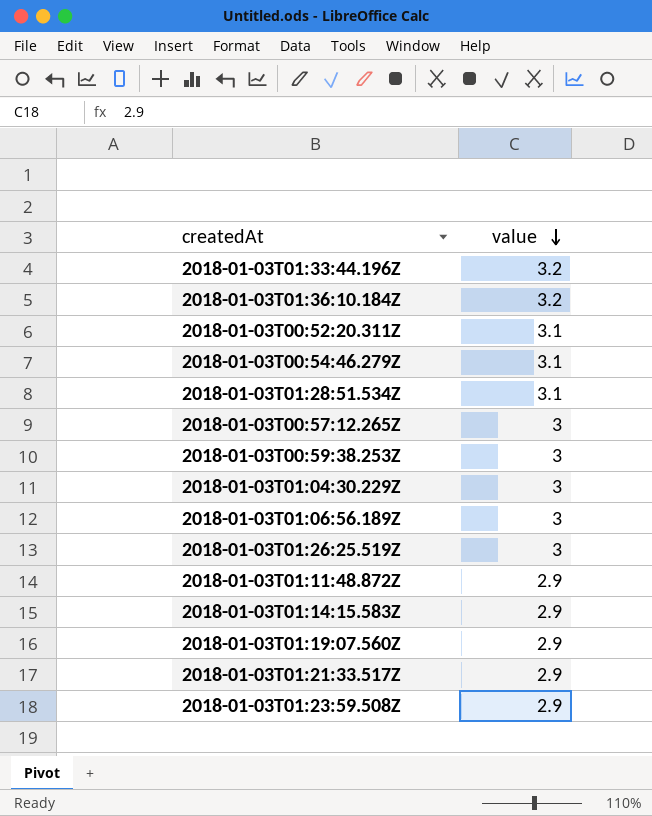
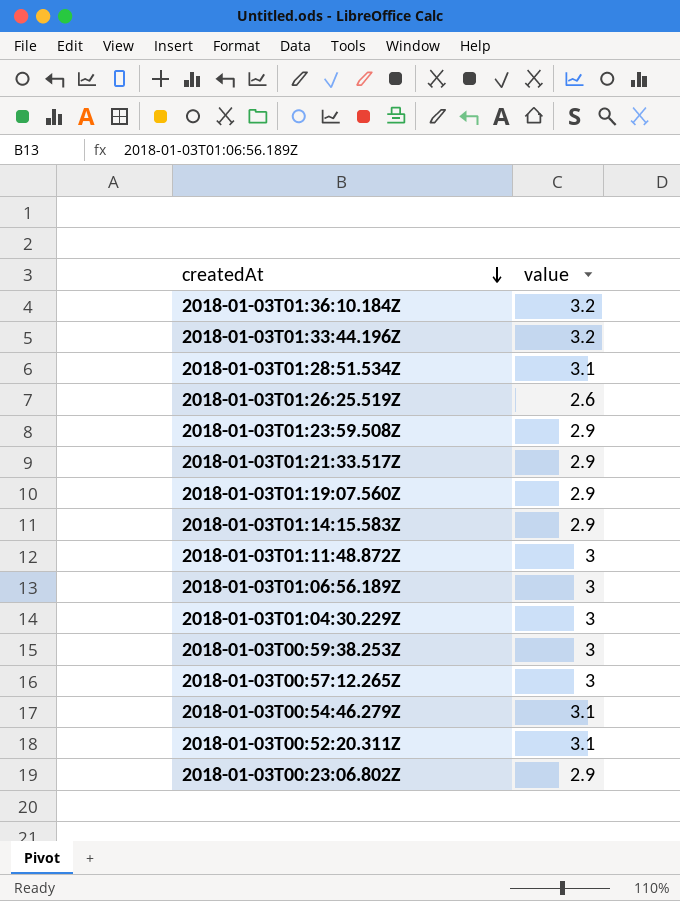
row order: value descending -> createdAt descending
2018-01-03T01:26:25.519Z | value: 3 -> 2.6
2018-01-03T01:11:48.872Z | value: 2.9 -> 3
row 2018-01-03T00:23:06.802Z: none -> 2.9

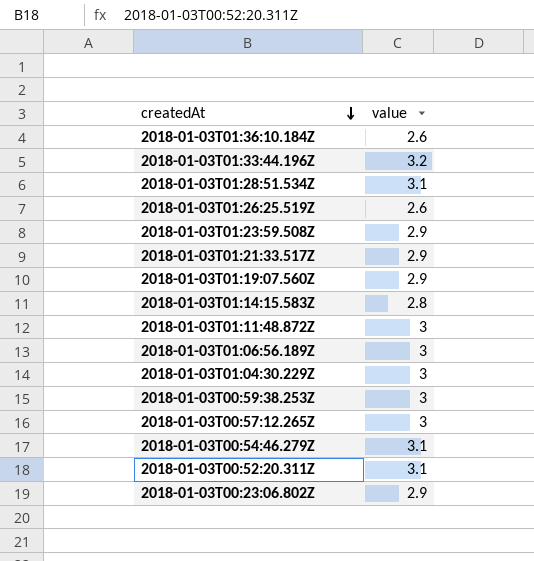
2018-01-03T01:36:10.184Z | value: 3.2 -> 2.6
2018-01-03T01:14:15.583Z | value: 2.9 -> 2.8

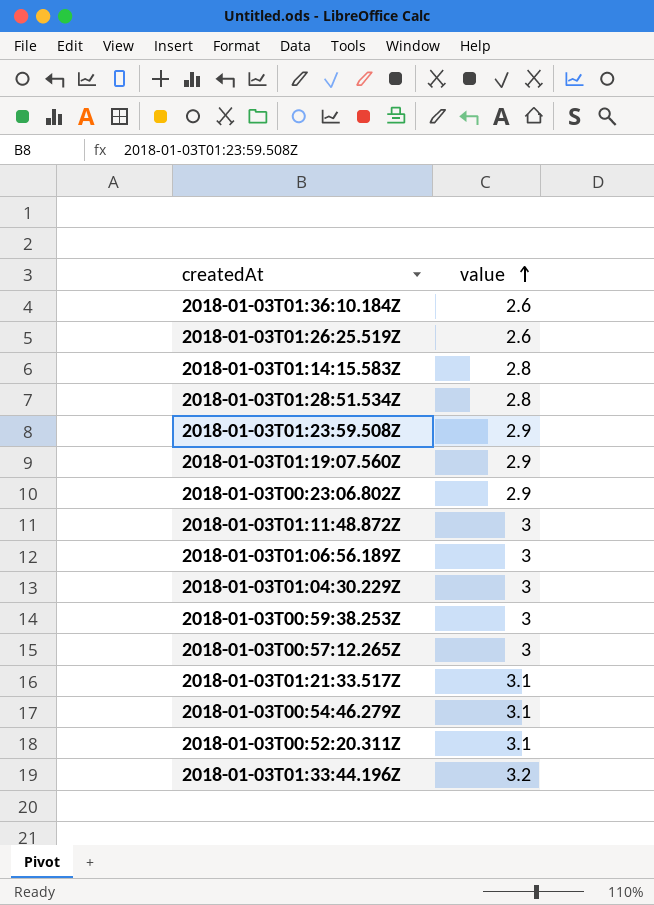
row order: createdAt descending -> value ascending
2018-01-03T01:28:51.534Z | value: 3.1 -> 2.8
2018-01-03T01:21:33.517Z | value: 2.9 -> 3.1

